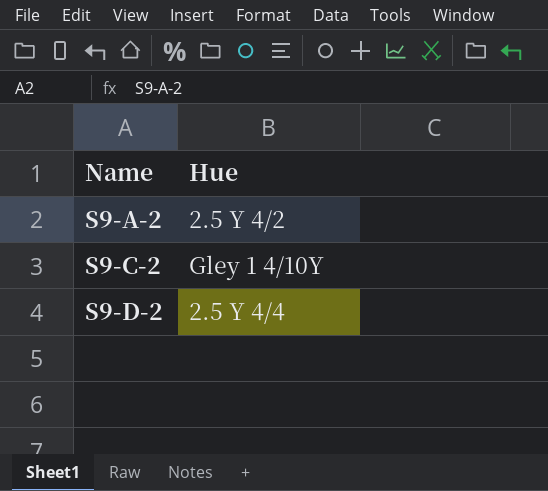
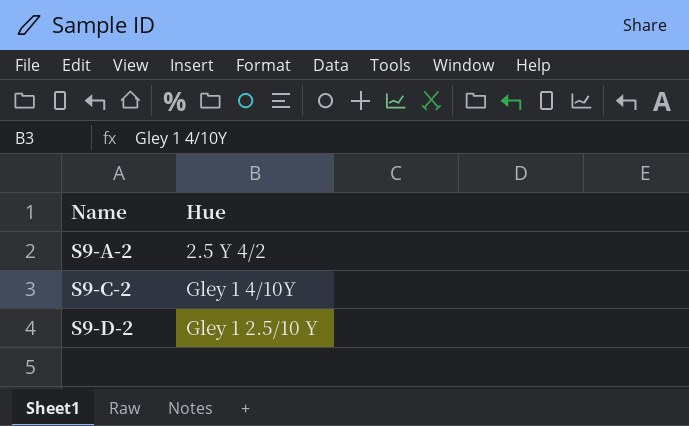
S9-D-2 | Hue: 2.5 Y 4/4 -> Gley 1 2.5/10 Y

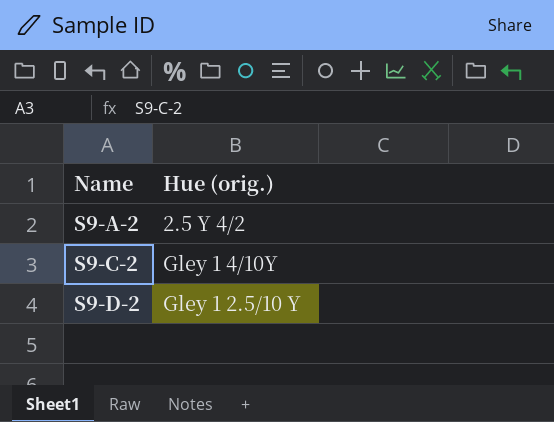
column name: Hue -> Hue (orig.)

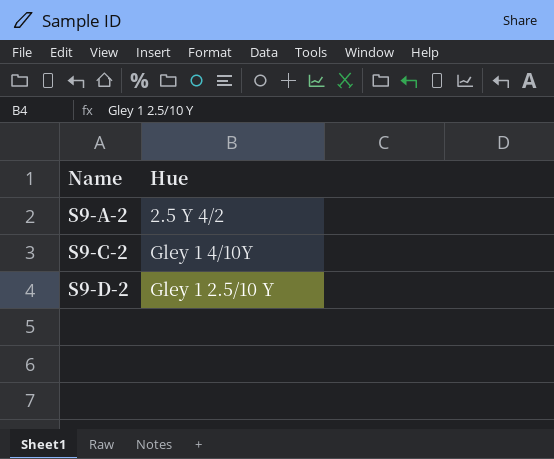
column name: Hue (orig.) -> Hue

